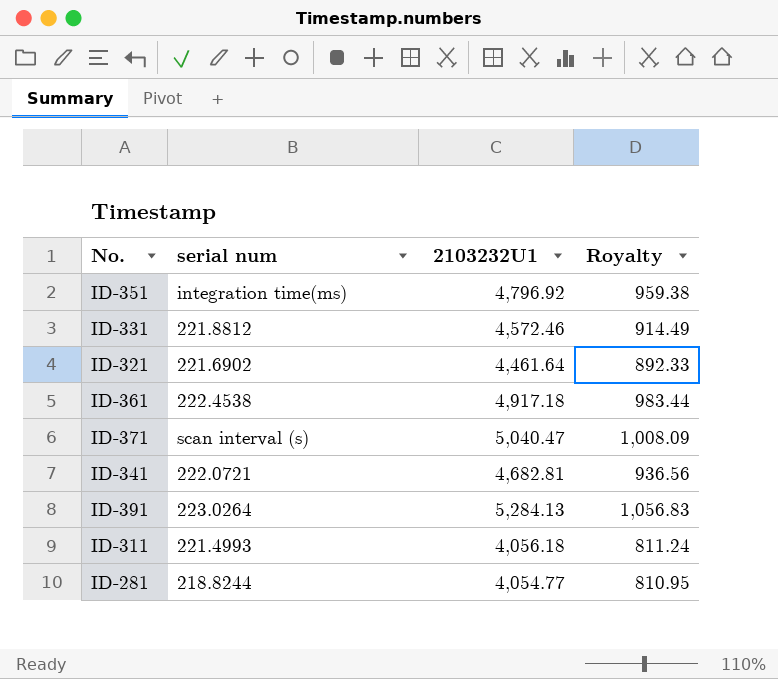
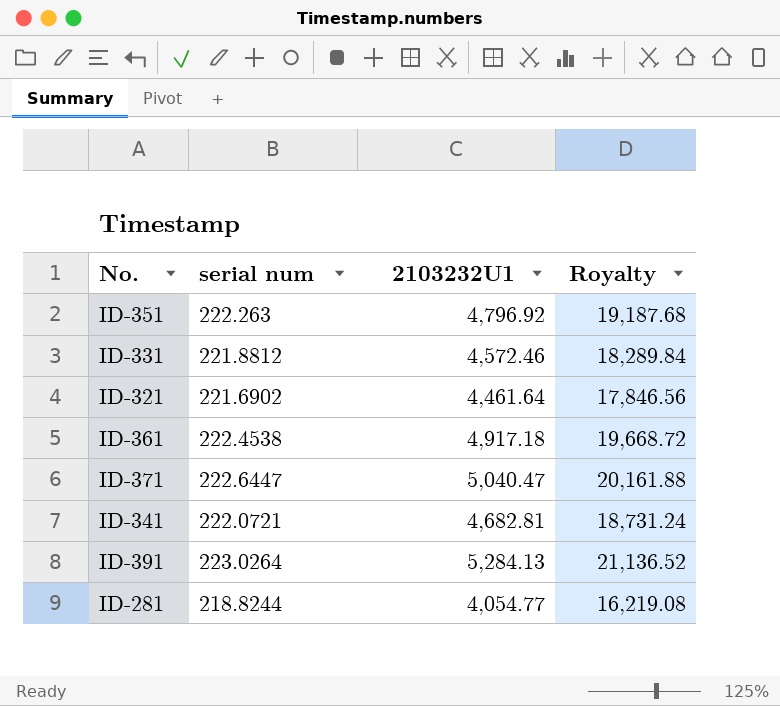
column Royalty | formula: [2103232U1] * 0.2 -> [2103232U1] * 4
row ID-311: 221.4993 | 4,056.18 | 811.24 -> none
ID-351 | serial num: integration time(ms) -> 222.263
ID-371 | serial num: scan interval (s) -> 222.6447

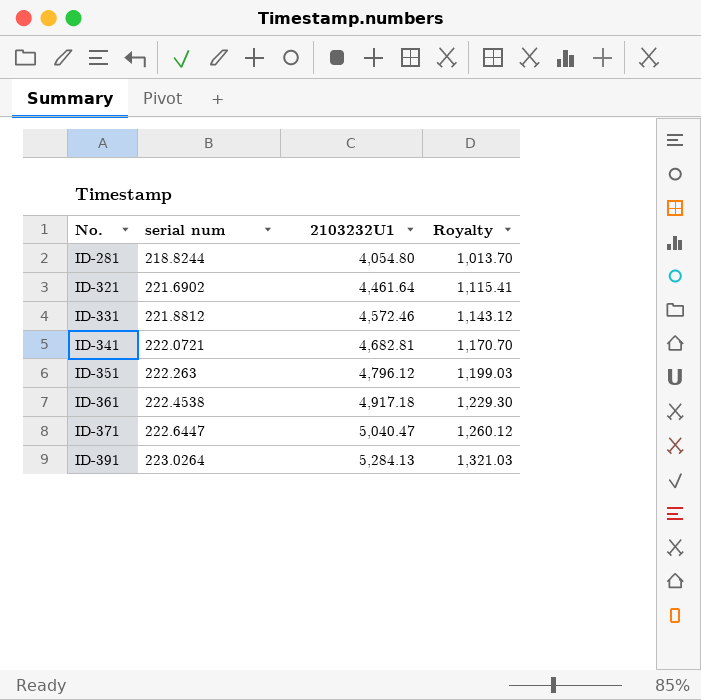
row order: none -> No. ascending
column Royalty | formula: [2103232U1] * 4 -> [2103232U1] * 0.25
ID-281 | 2103232U1: 4,054.77 -> 4,054.80
ID-351 | 2103232U1: 4,796.92 -> 4,796.12

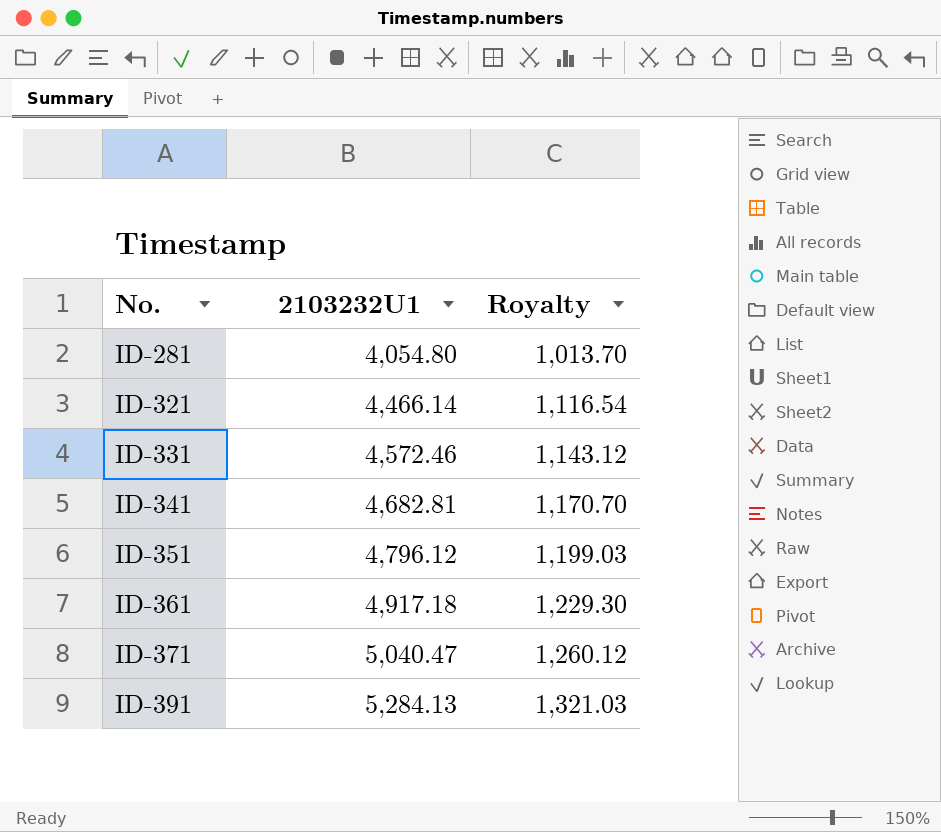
column serial num | position: 2 -> none
ID-321 | 2103232U1: 4,461.64 -> 4,466.14
ID-321 | Royalty: 1,115.41 -> 1,116.54

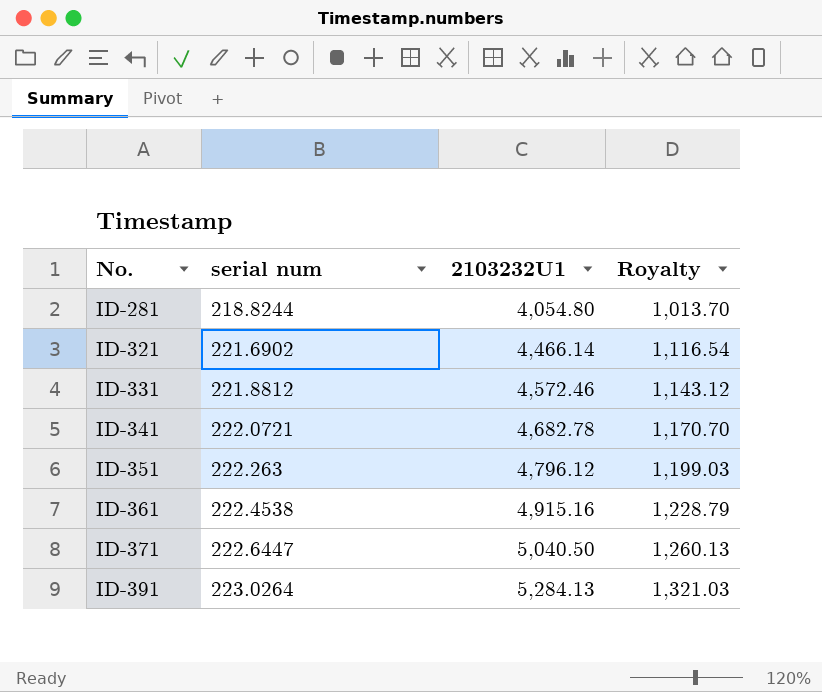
column serial num | position: none -> 2
ID-341 | 2103232U1: 4,682.81 -> 4,682.78
ID-361 | 2103232U1: 4,917.18 -> 4,915.16
ID-361 | Royalty: 1,229.30 -> 1,228.79
ID-371 | 2103232U1: 5,040.47 -> 5,040.50
ID-371 | Royalty: 1,260.12 -> 1,260.13

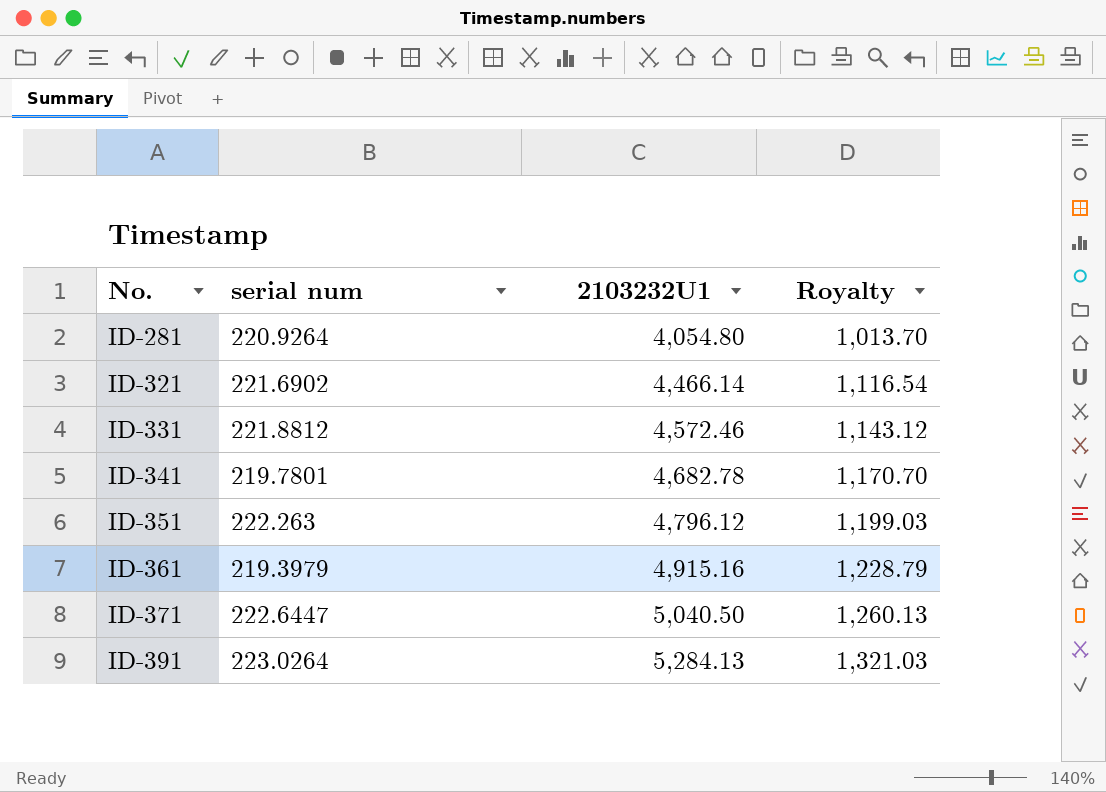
ID-281 | serial num: 218.8244 -> 220.9264
ID-341 | serial num: 222.0721 -> 219.7801
ID-361 | serial num: 222.4538 -> 219.3979

